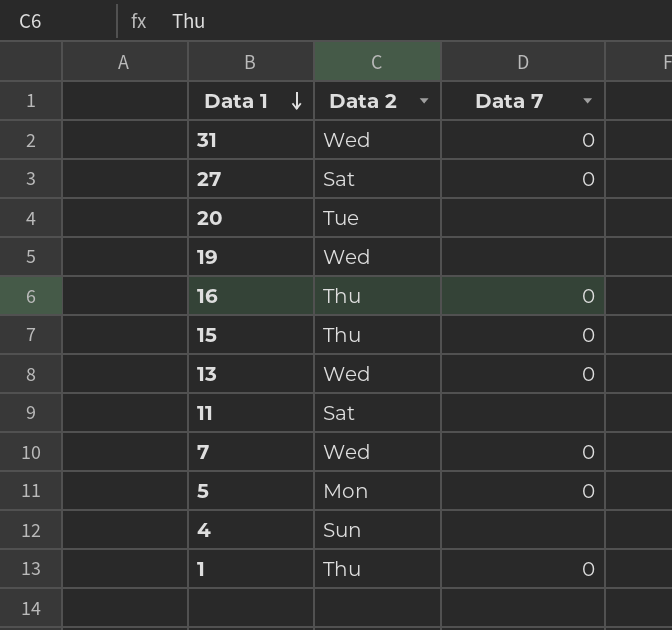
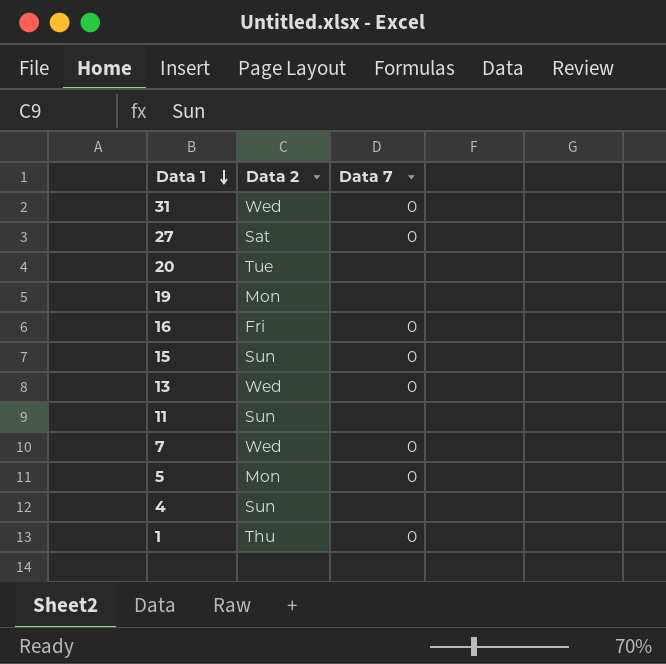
19 | Data 2: Wed -> Mon
16 | Data 2: Thu -> Fri
15 | Data 2: Thu -> Sun
11 | Data 2: Sat -> Sun

